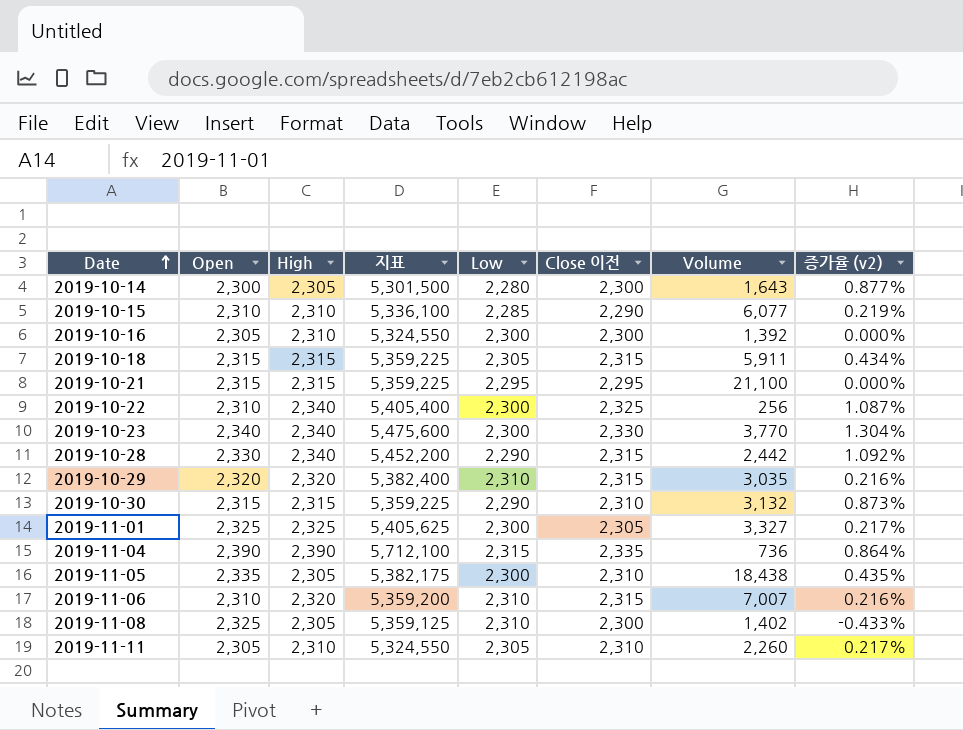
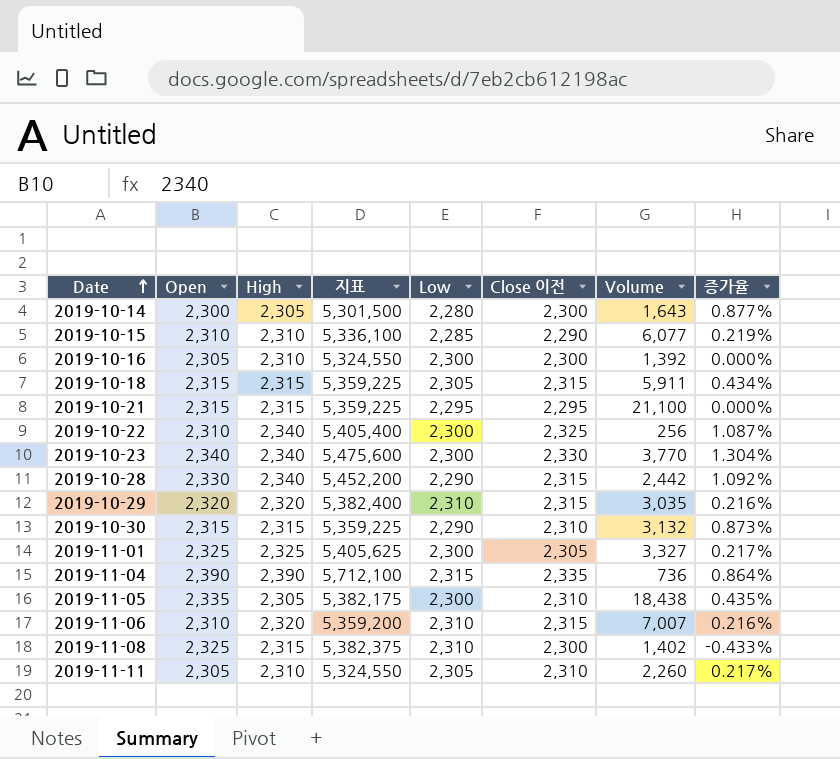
column name: 증가율 (v2) -> 증가율
2019-11-08 | High: 2,305 -> 2,315
2019-11-08 | 지표: 5,359,125 -> 5,382,375

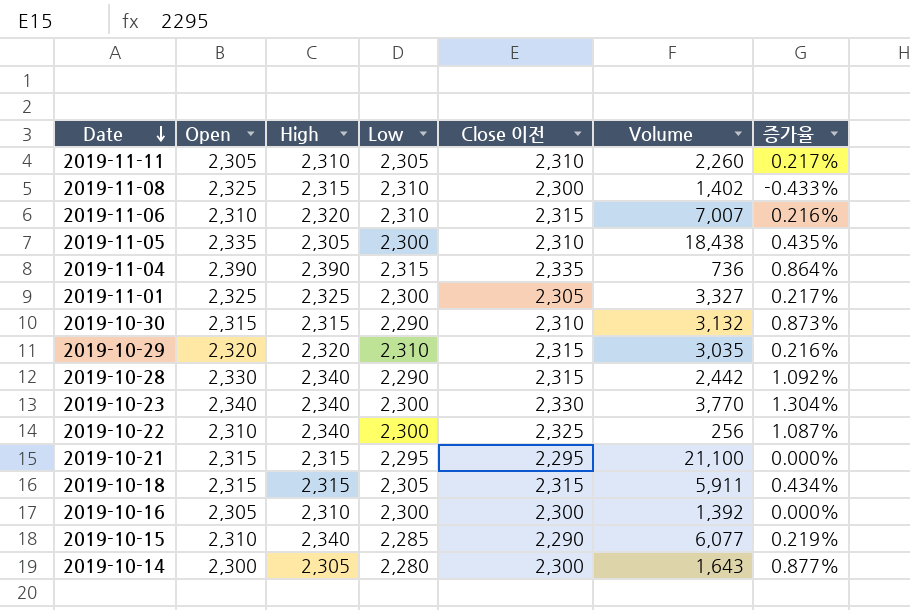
row order: Date ascending -> Date descending
column 지표 | formula: [Open] * [High] -> none
2019-10-15 | High: 2,310 -> 2,340

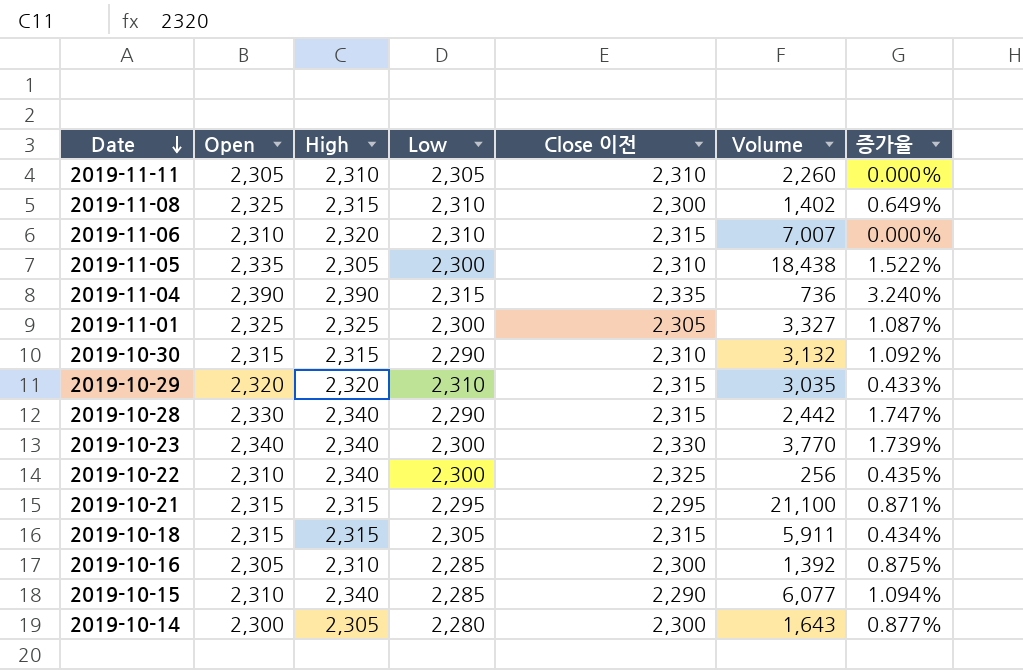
column 증가율 | formula: ([Close 이전] - [Low]) / [Low] -> ([Open] - [Low]) / [Low]
2019-10-16 | Low: 2,300 -> 2,285

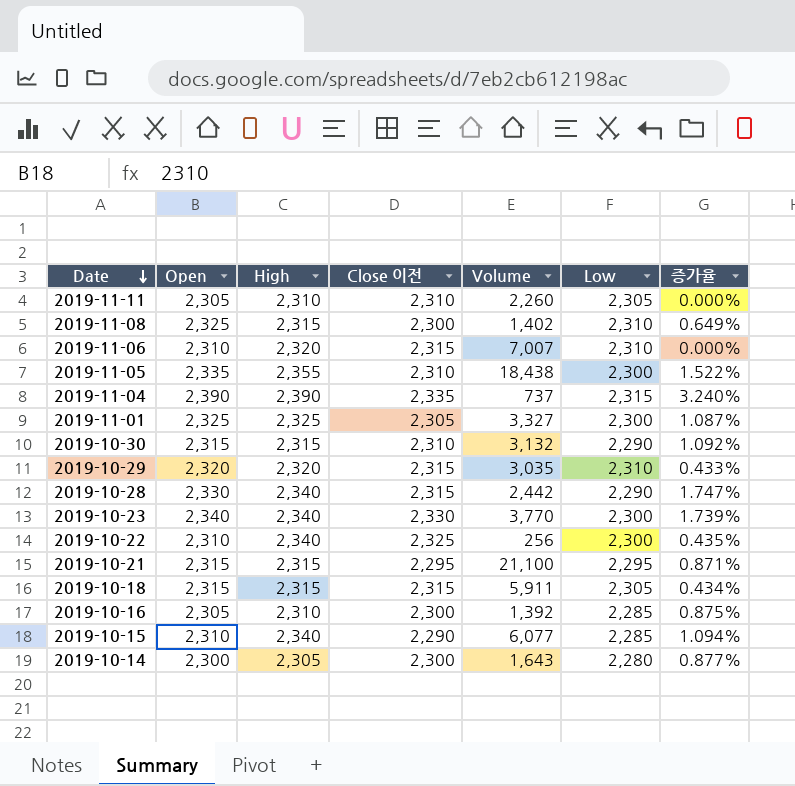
column Low | position: 4 -> 6
2019-11-05 | High: 2,305 -> 2,355
2019-11-04 | Volume: 736 -> 737

